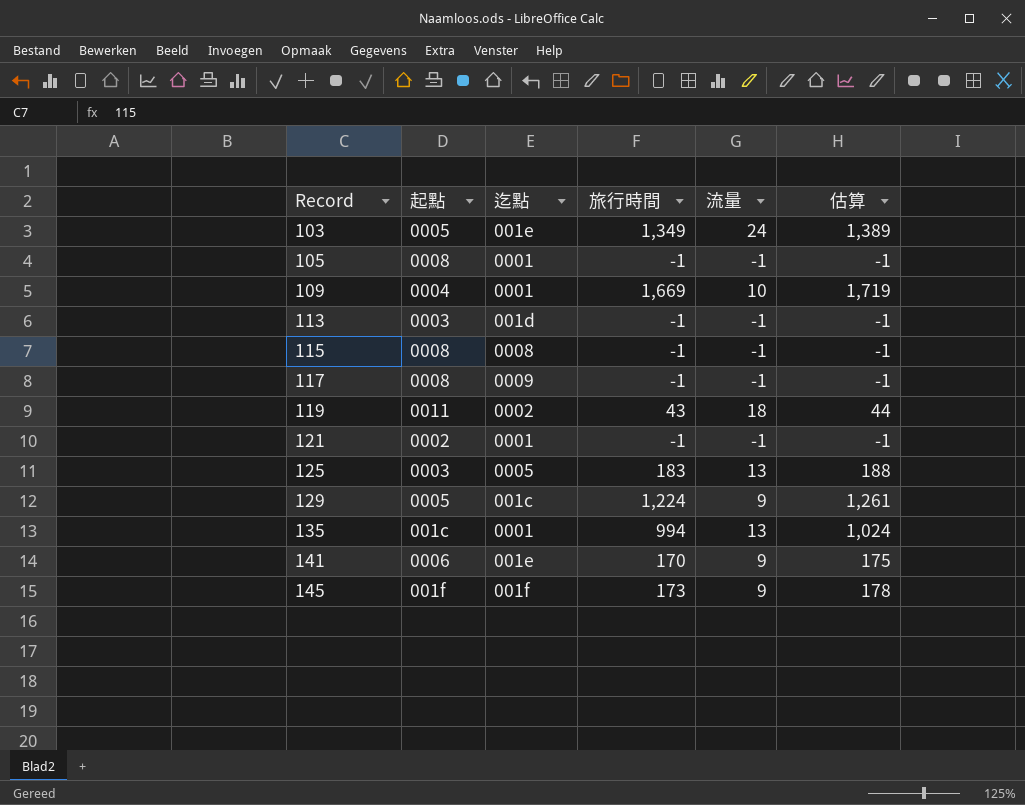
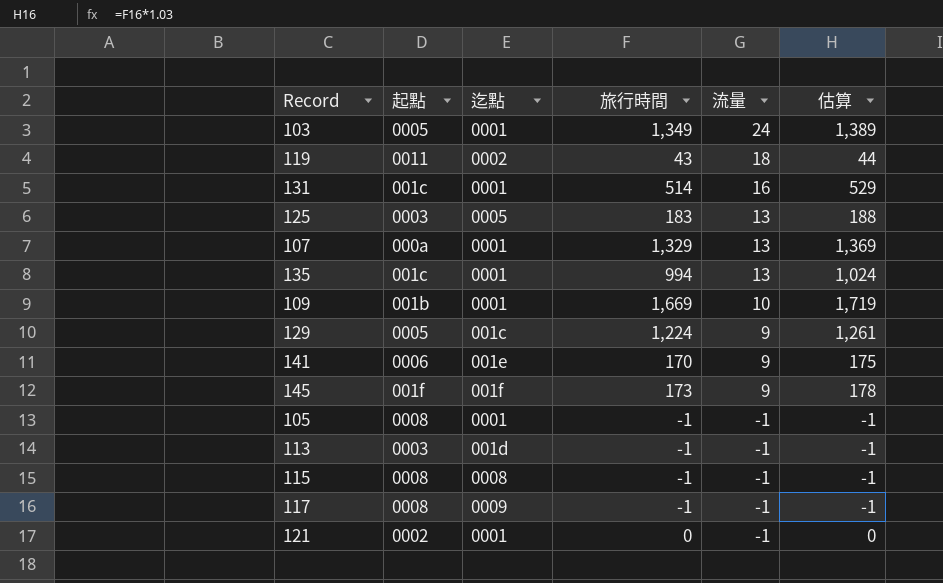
row order: Record ascending -> 流量 descending
103 | 迄點: 001e -> 0001
row 131: none -> 001c | 0001 | 514 | 16 | 529
row 107: none -> 000a | 0001 | 1,329 | 13 | 1,369
109 | 起點: 0004 -> 001b
121 | 旅行時間: -1 -> 0
121 | 估算: -1 -> 0

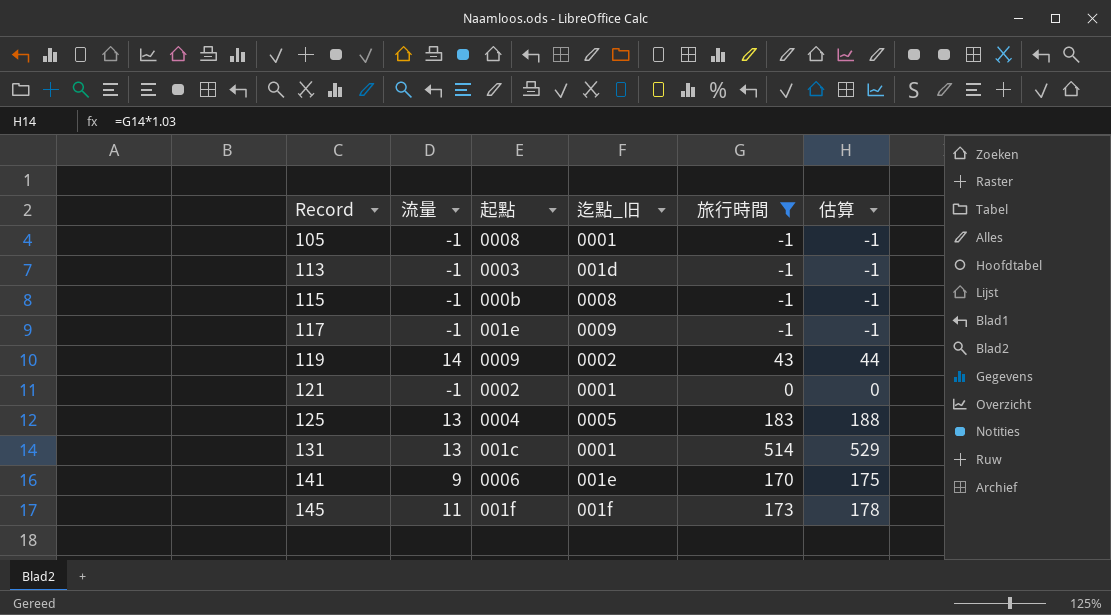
filter: none -> 旅行時間 <= 514
row order: 流量 descending -> Record ascending
column 流量 | position: 5 -> 2
column name: 迄點 -> 迄點_旧
115 | 起點: 0008 -> 000b
117 | 起點: 0008 -> 001e
119 | 流量: 18 -> 14
119 | 起點: 0011 -> 0009
125 | 起點: 0003 -> 0004
131 | 流量: 16 -> 13
145 | 流量: 9 -> 11

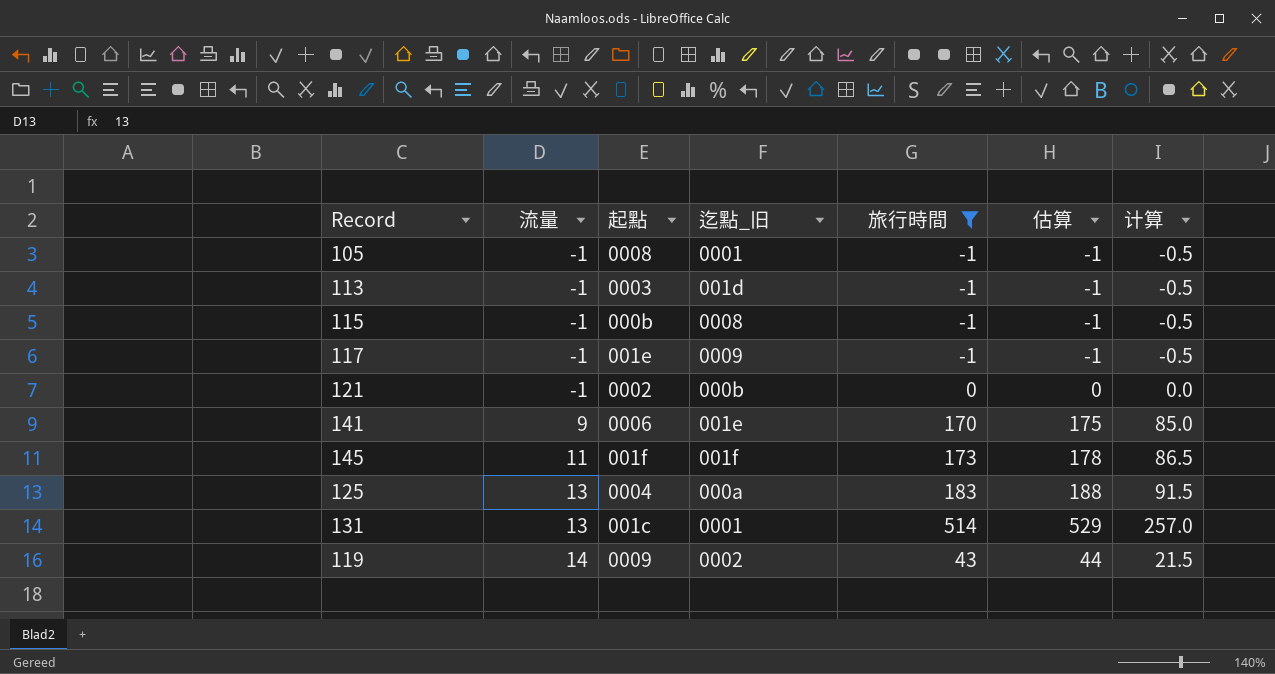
row order: Record ascending -> 流量 ascending
column 计算 | formula: none -> [旅行時間] * 0.5
121 | 迄點_旧: 0001 -> 000b
125 | 迄點_旧: 0005 -> 000a

